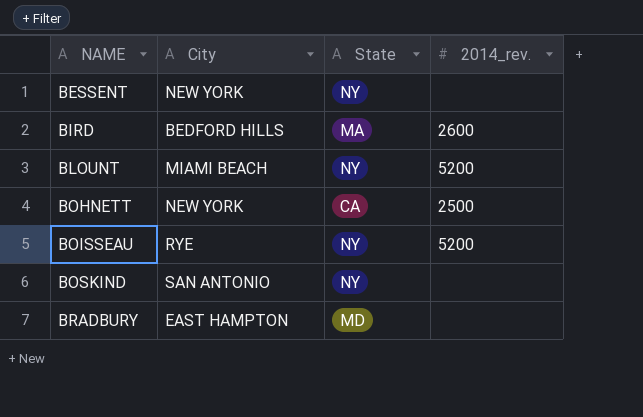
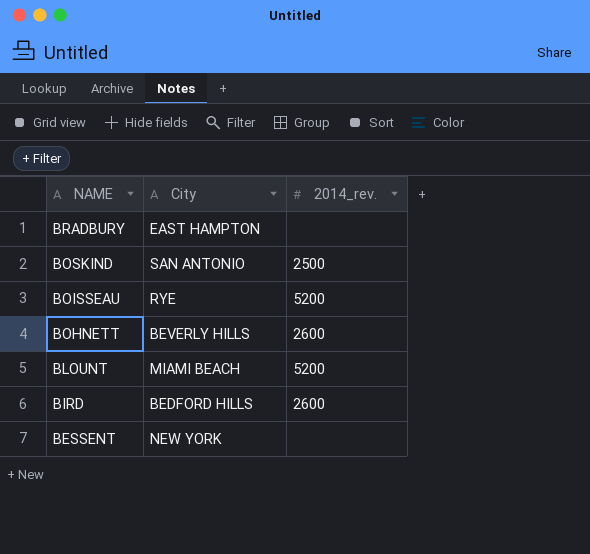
row order: NAME ascending -> NAME descending
column State | position: 3 -> none
BOSKIND | 2014_rev.: none -> 2500
BOHNETT | City: NEW YORK -> BEVERLY HILLS
BOHNETT | 2014_rev.: 2500 -> 2600

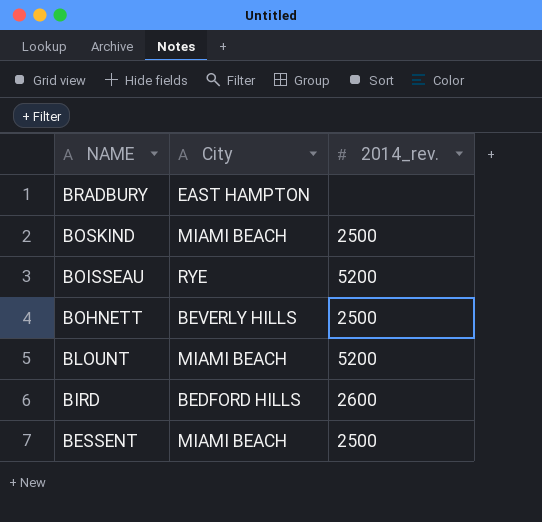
BOSKIND | City: SAN ANTONIO -> MIAMI BEACH
BOHNETT | 2014_rev.: 2600 -> 2500
BESSENT | City: NEW YORK -> MIAMI BEACH
BESSENT | 2014_rev.: none -> 2500

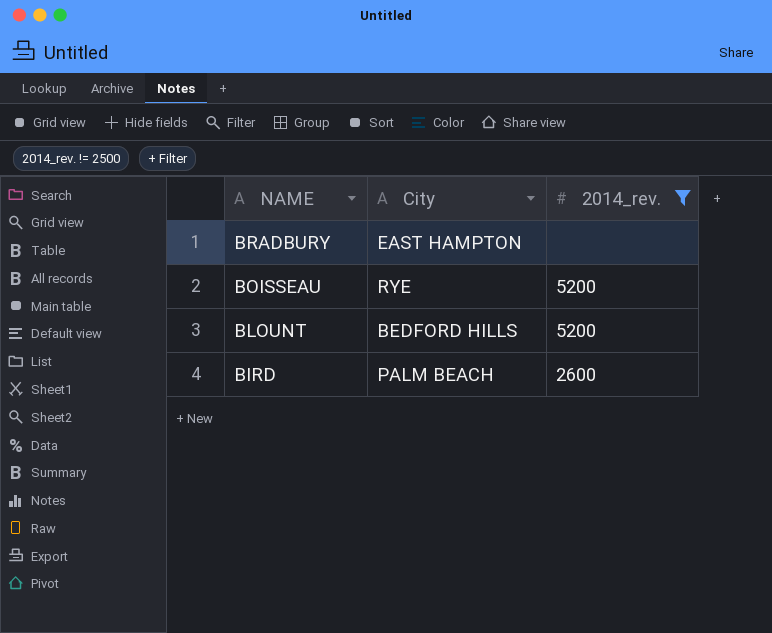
filter: none -> 2014_rev. != 2500
BLOUNT | City: MIAMI BEACH -> BEDFORD HILLS
BIRD | City: BEDFORD HILLS -> PALM BEACH

